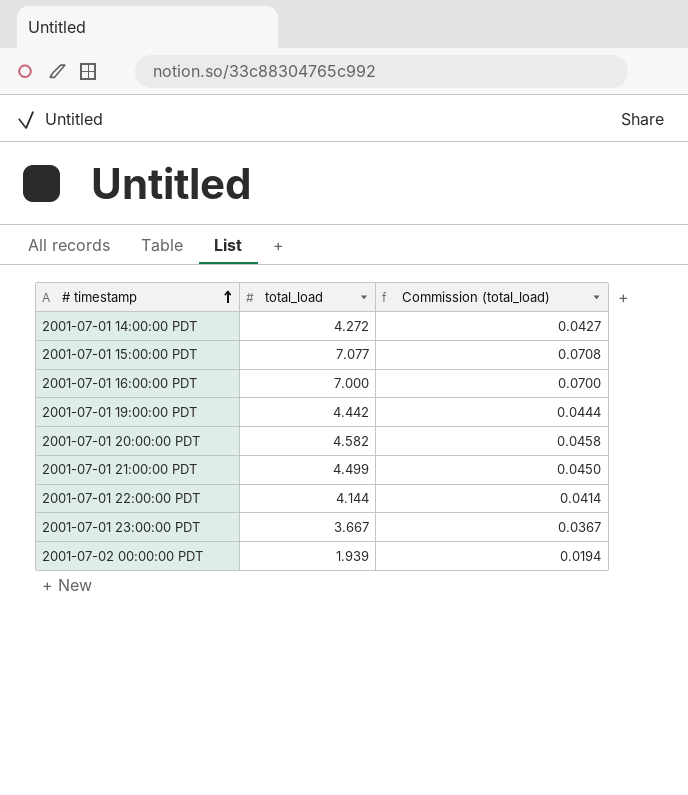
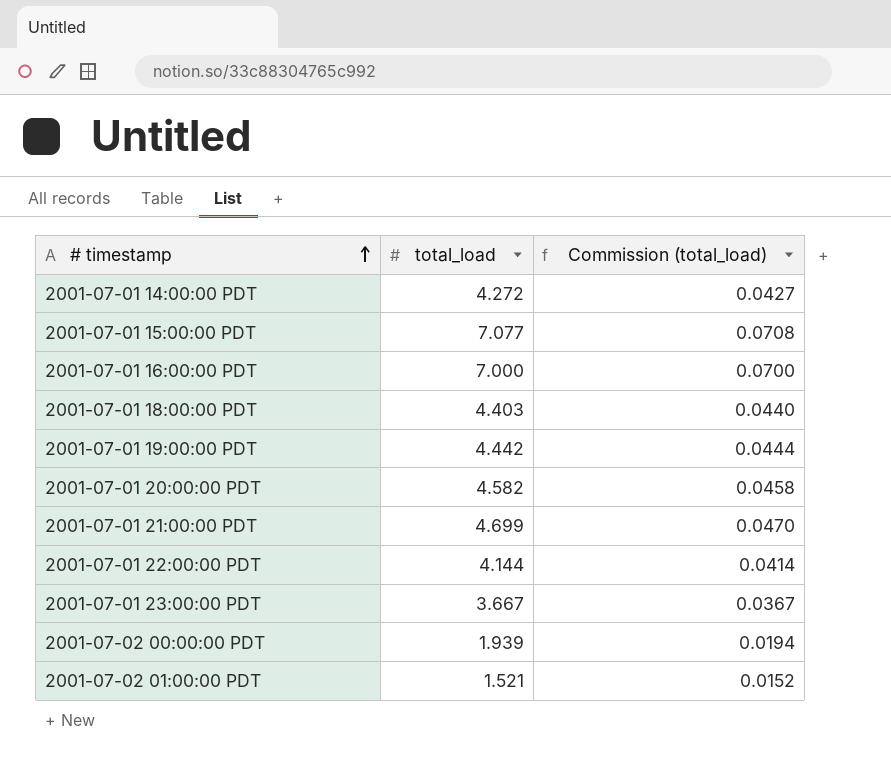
row 2001-07-01 18:00:00 PDT: none -> 4.403 | 0.0440
2001-07-01 21:00:00 PDT | total_load: 4.499 -> 4.699
2001-07-01 21:00:00 PDT | Commission (total_load): 0.0450 -> 0.0470
row 2001-07-02 01:00:00 PDT: none -> 1.521 | 0.0152

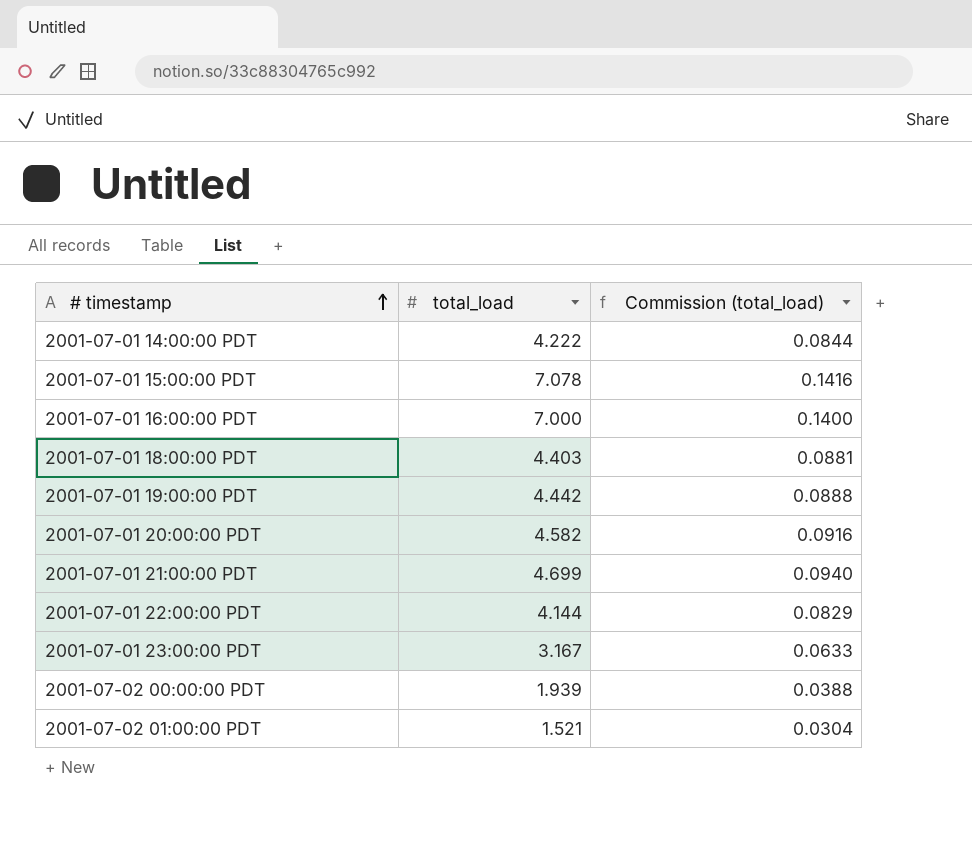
column Commission (total_load) | formula: [total_load] * 0.01 -> [total_load] * 0.02
2001-07-01 14:00:00 PDT | total_load: 4.272 -> 4.222
2001-07-01 15:00:00 PDT | total_load: 7.077 -> 7.078
2001-07-01 23:00:00 PDT | total_load: 3.667 -> 3.167

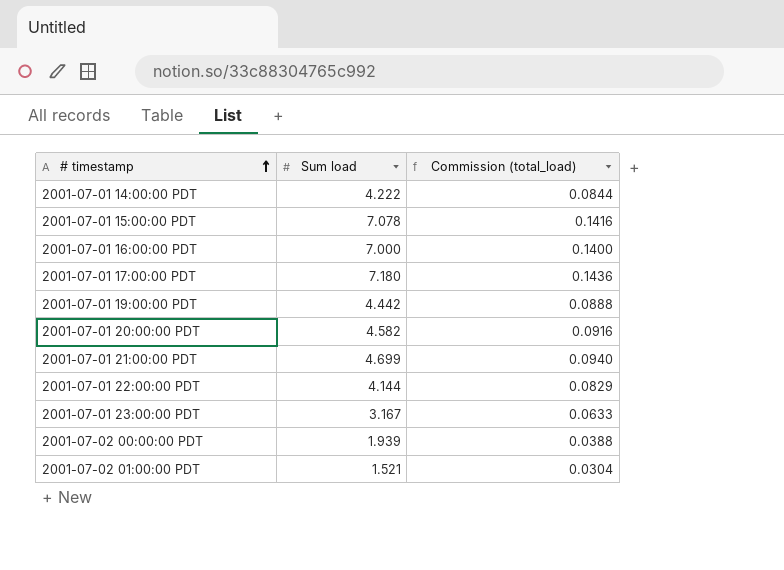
column name: total_load -> Sum load
row 2001-07-01 18:00:00 PDT: 4.403 | 0.0881 -> none
row 2001-07-01 17:00:00 PDT: none -> 7.180 | 0.1436

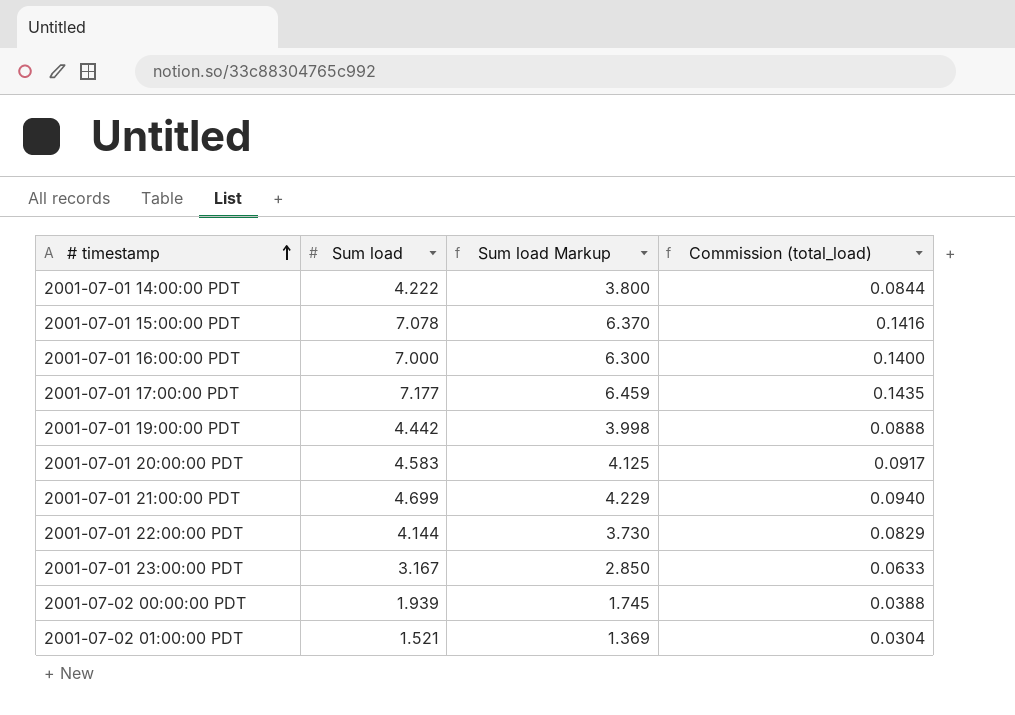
column Sum load Markup | formula: none -> [Sum load] * 0.9
2001-07-01 17:00:00 PDT | Sum load: 7.180 -> 7.177
2001-07-01 17:00:00 PDT | Commission (total_load): 0.1436 -> 0.1435
2001-07-01 20:00:00 PDT | Sum load: 4.582 -> 4.583
2001-07-01 20:00:00 PDT | Commission (total_load): 0.0916 -> 0.0917

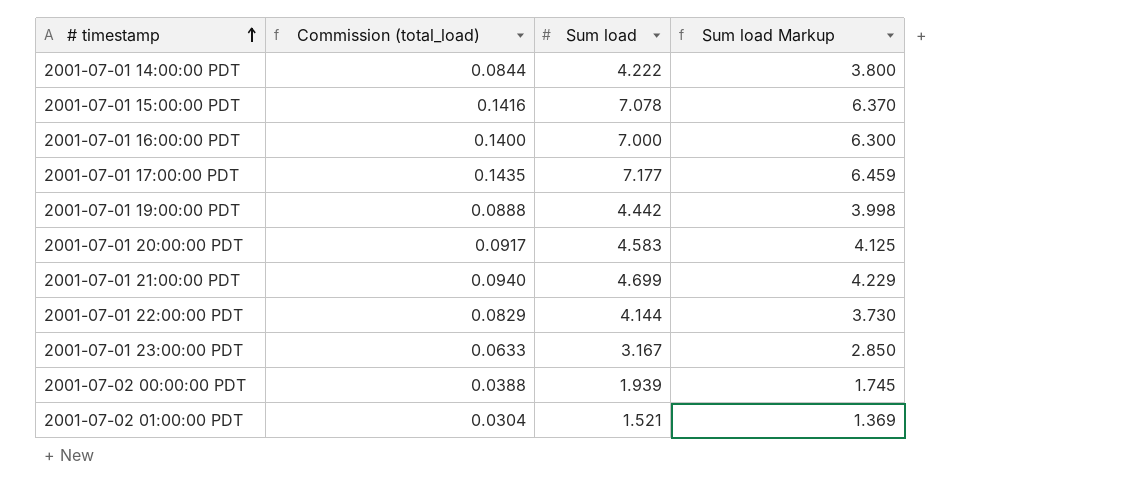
column Commission (total_load) | position: 4 -> 2

